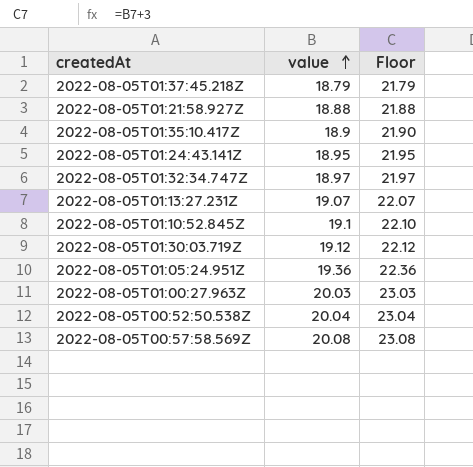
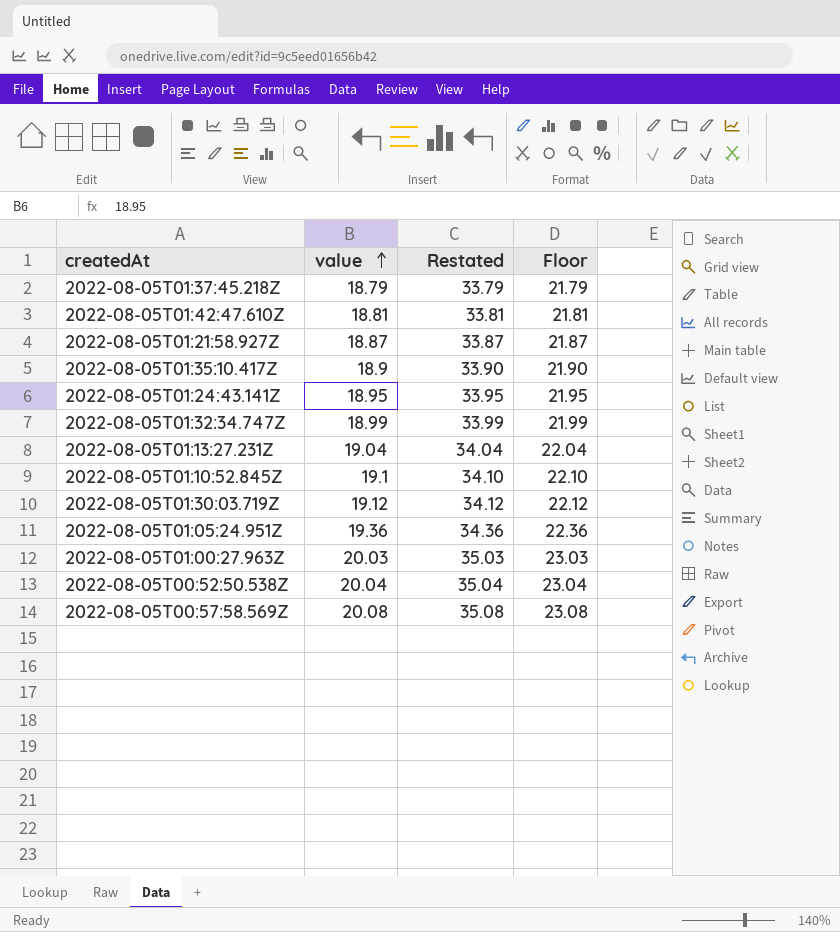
column Restated | formula: none -> [value] + 15
row 2022-08-05T01:42:47.610Z: none -> 18.81 | 33.81 | 21.81
2022-08-05T01:21:58.927Z | value: 18.88 -> 18.87
2022-08-05T01:21:58.927Z | Floor: 21.88 -> 21.87
2022-08-05T01:32:34.747Z | value: 18.97 -> 18.99
2022-08-05T01:32:34.747Z | Floor: 21.97 -> 21.99
2022-08-05T01:13:27.231Z | value: 19.07 -> 19.04
2022-08-05T01:13:27.231Z | Floor: 22.07 -> 22.04

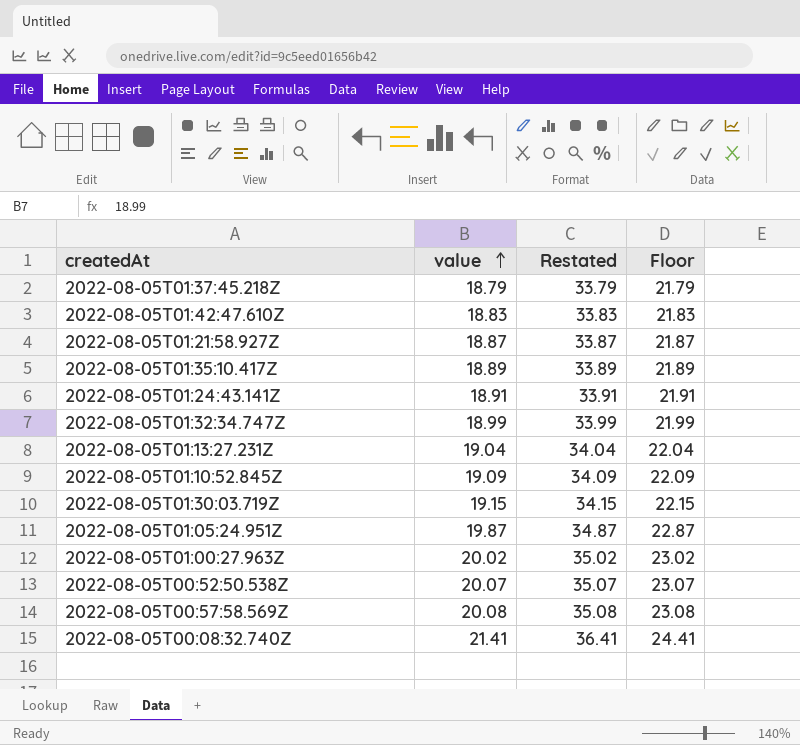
2022-08-05T01:42:47.610Z | value: 18.81 -> 18.83
2022-08-05T01:42:47.610Z | Restated: 33.81 -> 33.83
2022-08-05T01:42:47.610Z | Floor: 21.81 -> 21.83
2022-08-05T01:35:10.417Z | value: 18.9 -> 18.89
2022-08-05T01:35:10.417Z | Restated: 33.90 -> 33.89
2022-08-05T01:35:10.417Z | Floor: 21.90 -> 21.89
2022-08-05T01:24:43.141Z | value: 18.95 -> 18.91
2022-08-05T01:24:43.141Z | Restated: 33.95 -> 33.91
2022-08-05T01:24:43.141Z | Floor: 21.95 -> 21.91
2022-08-05T01:10:52.845Z | value: 19.1 -> 19.09
2022-08-05T01:10:52.845Z | Restated: 34.10 -> 34.09
2022-08-05T01:10:52.845Z | Floor: 22.10 -> 22.09
2022-08-05T01:30:03.719Z | value: 19.12 -> 19.15
2022-08-05T01:30:03.719Z | Restated: 34.12 -> 34.15
2022-08-05T01:30:03.719Z | Floor: 22.12 -> 22.15
2022-08-05T01:05:24.951Z | value: 19.36 -> 19.87
2022-08-05T01:05:24.951Z | Restated: 34.36 -> 34.87
2022-08-05T01:05:24.951Z | Floor: 22.36 -> 22.87
2022-08-05T01:00:27.963Z | value: 20.03 -> 20.02
2022-08-05T01:00:27.963Z | Restated: 35.03 -> 35.02
2022-08-05T01:00:27.963Z | Floor: 23.03 -> 23.02
2022-08-05T00:52:50.538Z | value: 20.04 -> 20.07
2022-08-05T00:52:50.538Z | Restated: 35.04 -> 35.07
2022-08-05T00:52:50.538Z | Floor: 23.04 -> 23.07
row 2022-08-05T00:08:32.740Z: none -> 21.41 | 36.41 | 24.41

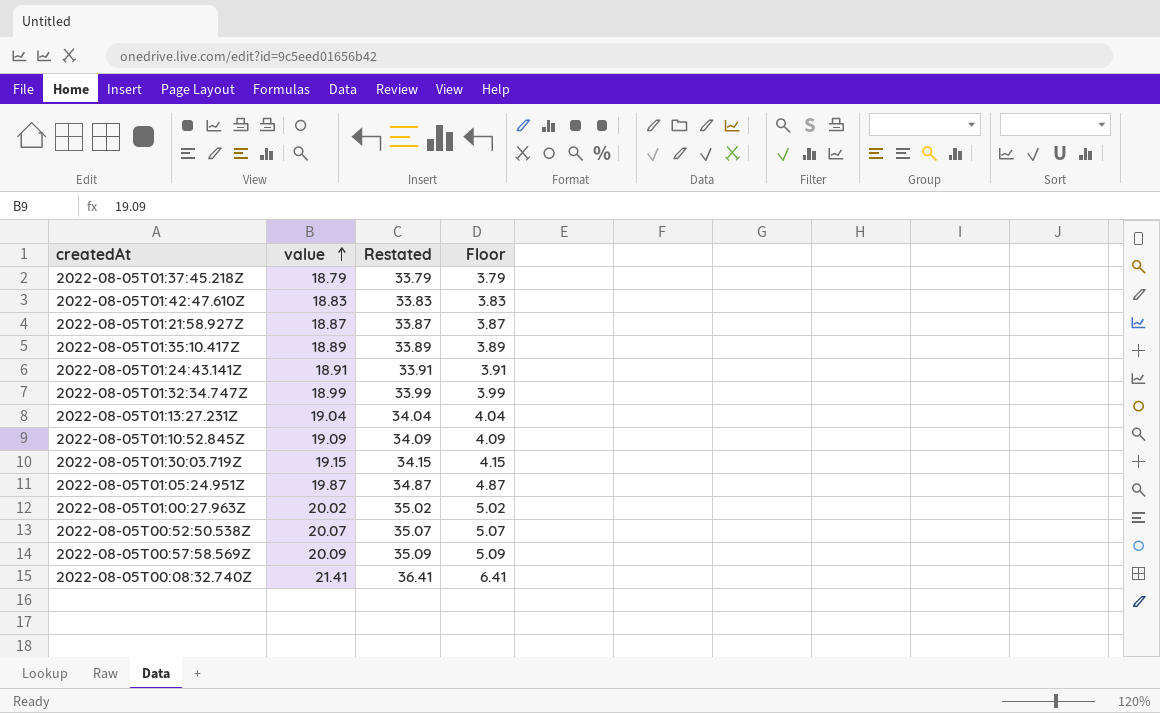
column Floor | formula: [value] + 3 -> [value] - 15
2022-08-05T00:57:58.569Z | value: 20.08 -> 20.09
2022-08-05T00:57:58.569Z | Restated: 35.08 -> 35.09

